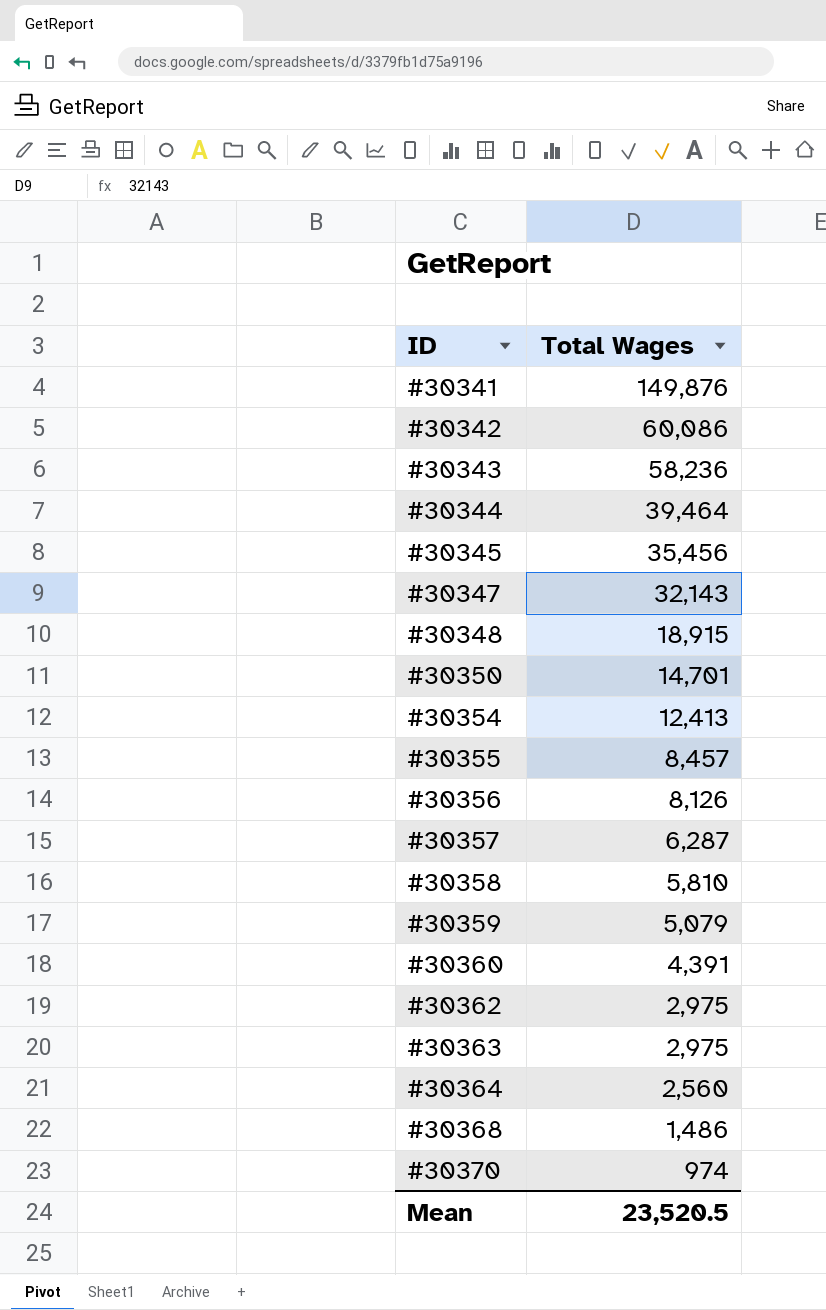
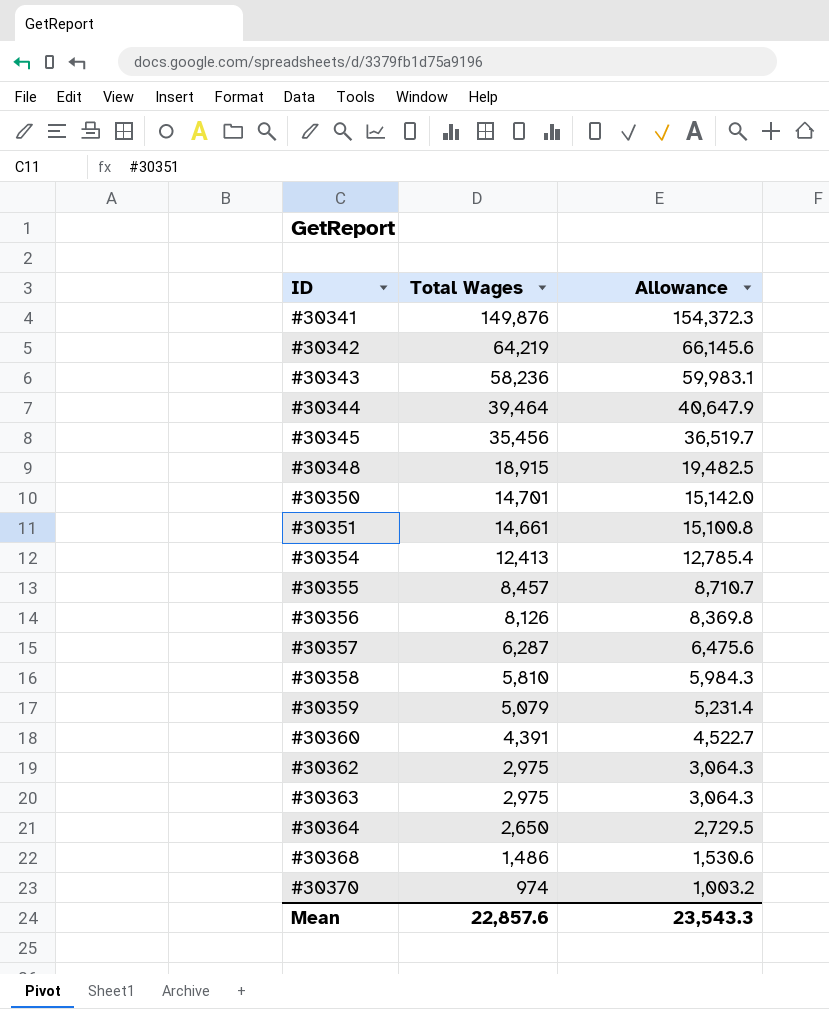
column Allowance | formula: none -> [Total Wages] * 1.03
row #30347: 32,143 -> none
#30342 | Total Wages: 60,086 -> 64,219
row #30351: none -> 14,661 | 15,100.8
#30364 | Total Wages: 2,560 -> 2,650
Mean | Total Wages: 23,520.5 -> 22,857.6

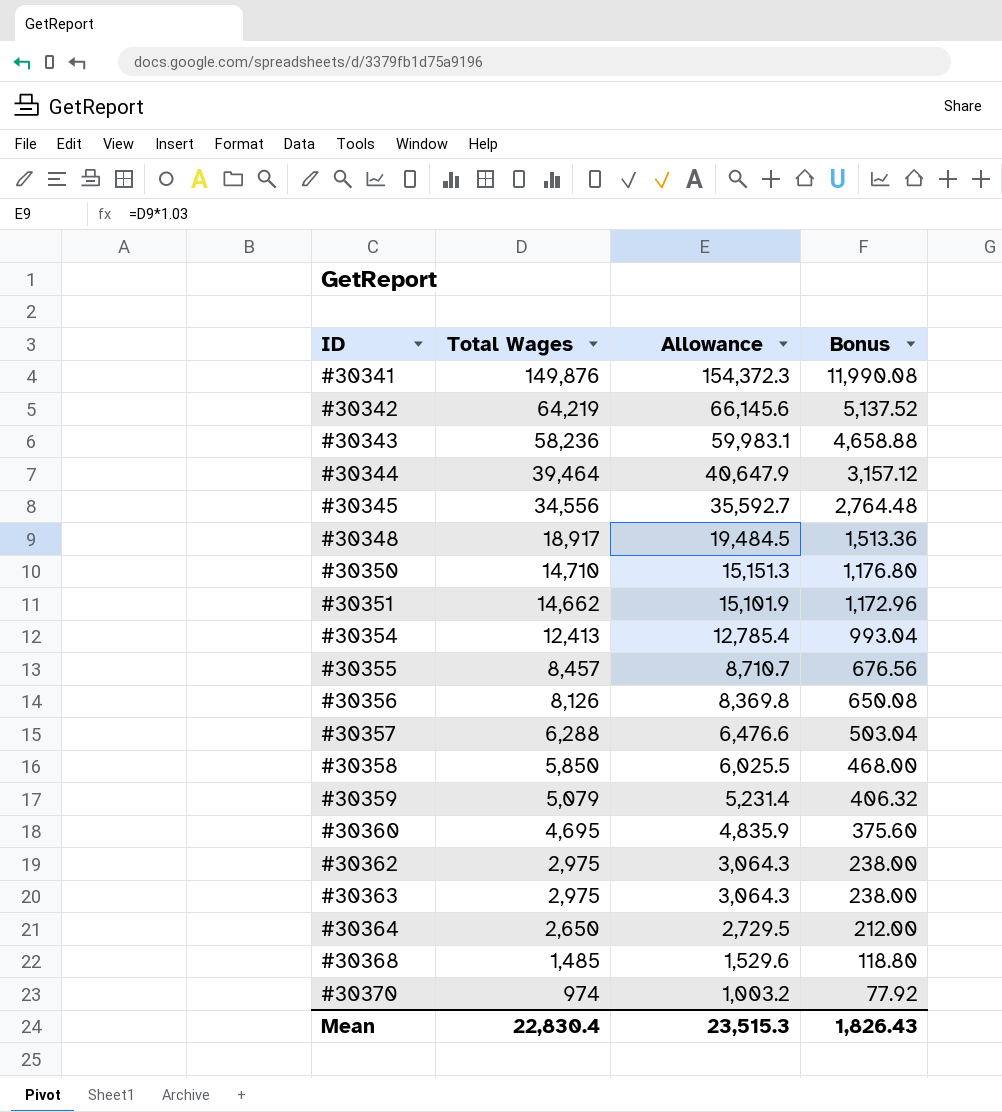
column Bonus | formula: none -> [Total Wages] * 0.08
#30345 | Total Wages: 35,456 -> 34,556
#30345 | Allowance: 36,519.7 -> 35,592.7
#30348 | Total Wages: 18,915 -> 18,917
#30348 | Allowance: 19,482.5 -> 19,484.5
#30350 | Total Wages: 14,701 -> 14,710
#30350 | Allowance: 15,142.0 -> 15,151.3
#30351 | Total Wages: 14,661 -> 14,662
#30351 | Allowance: 15,100.8 -> 15,101.9
#30357 | Total Wages: 6,287 -> 6,288
#30357 | Allowance: 6,475.6 -> 6,476.6
#30358 | Total Wages: 5,810 -> 5,850
#30358 | Allowance: 5,984.3 -> 6,025.5
#30360 | Total Wages: 4,391 -> 4,695
#30360 | Allowance: 4,522.7 -> 4,835.9
#30368 | Total Wages: 1,486 -> 1,485
#30368 | Allowance: 1,530.6 -> 1,529.6
Mean | Total Wages: 22,857.6 -> 22,830.4
Mean | Allowance: 23,543.3 -> 23,515.3

